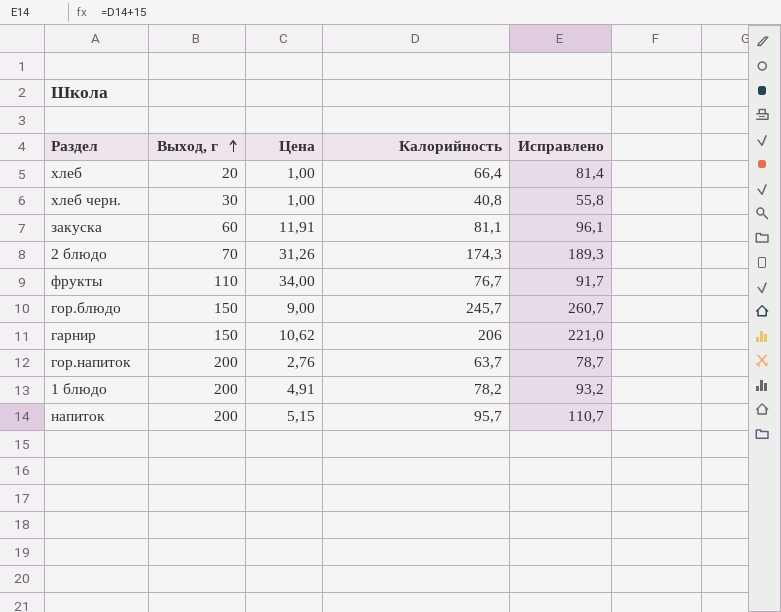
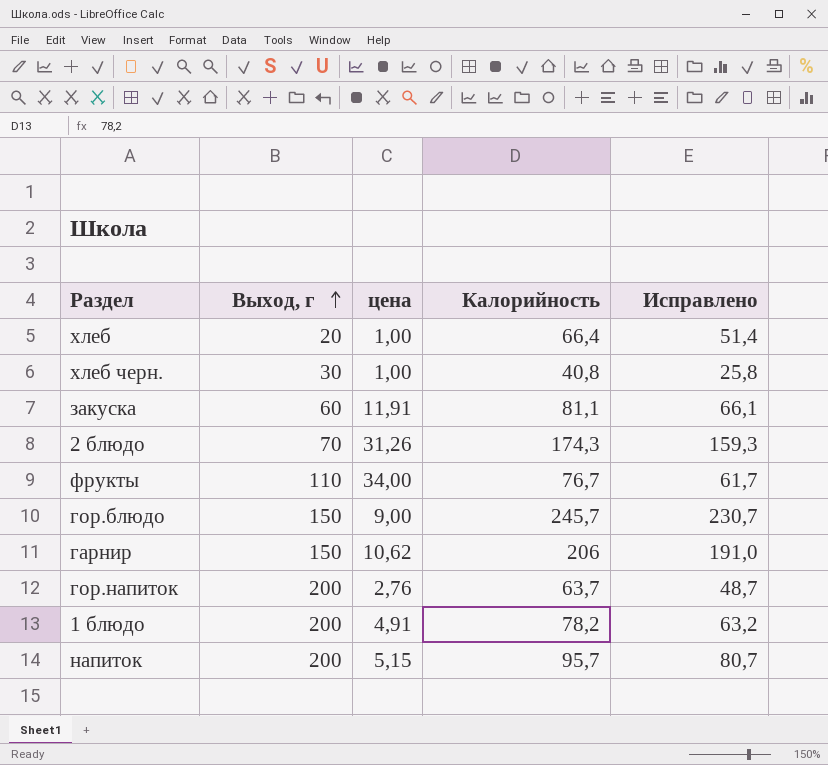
column name: Цена -> цена
column Исправлено | formula: [Калорийность] + 15 -> [Калорийность] - 15

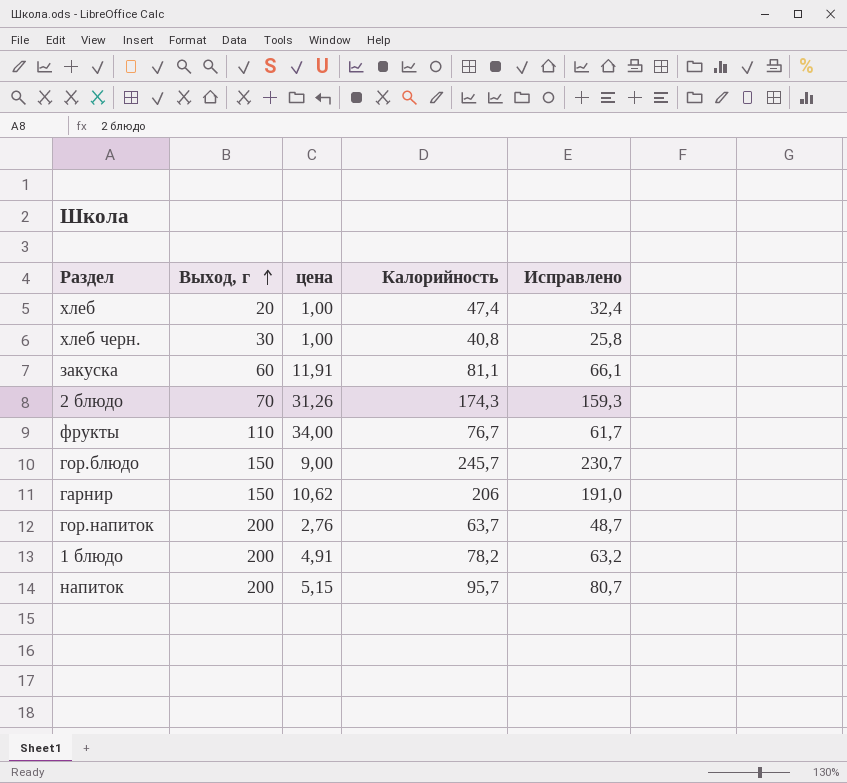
хлеб | Калорийность: 66,4 -> 47,4
хлеб | Исправлено: 51,4 -> 32,4

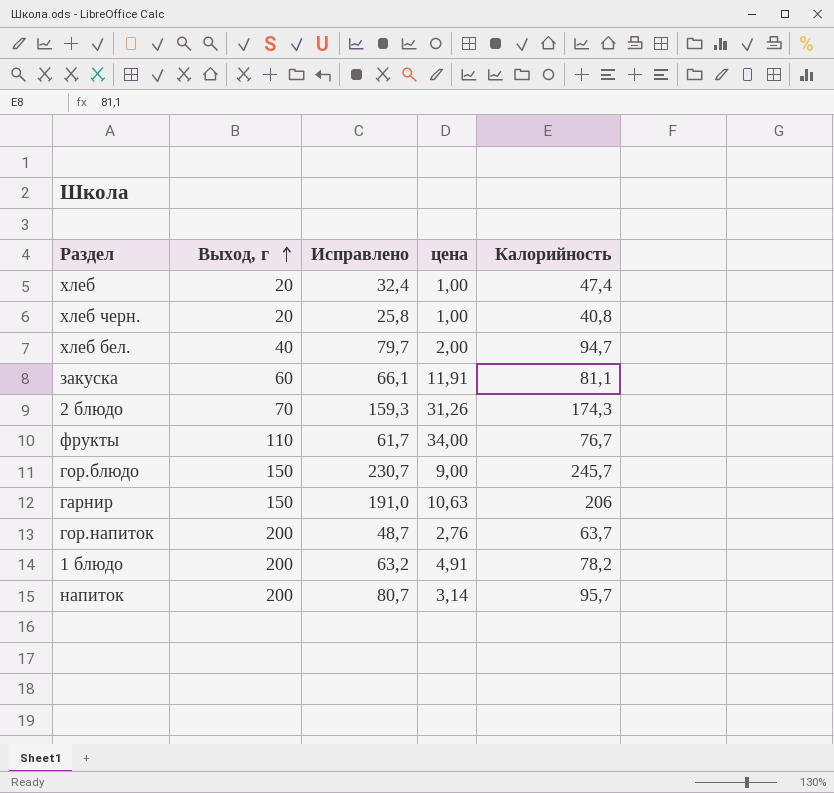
column Исправлено | position: 5 -> 3
хлеб черн. | Выход, г: 30 -> 20
row хлеб бел.: none -> 40 | 79,7 | 2,00 | 94,7
гарнир | цена: 10,62 -> 10,63
напиток | цена: 5,15 -> 3,14

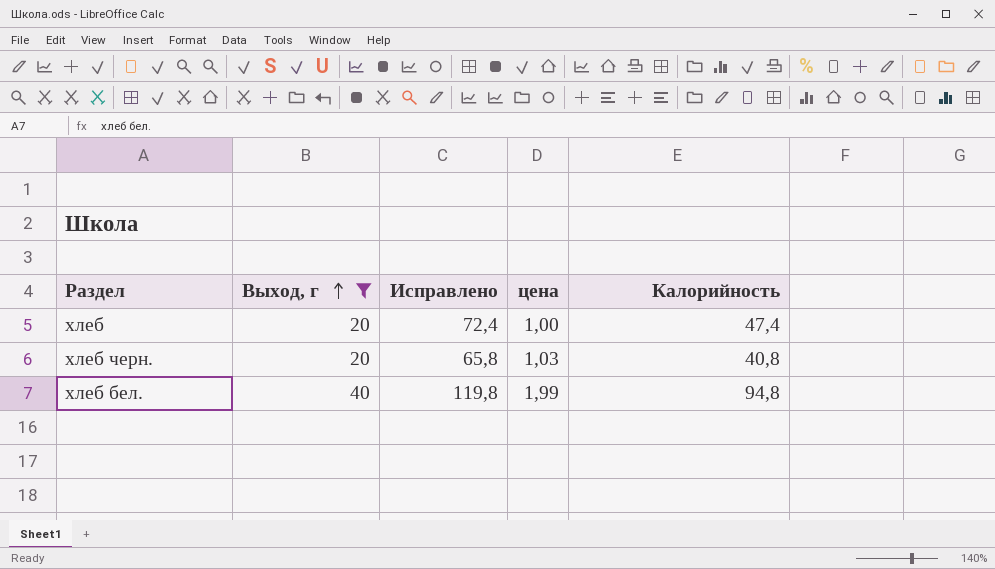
filter: none -> Выход, г <= 40
column Исправлено | formula: [Калорийность] - 15 -> [Калорийность] + 25
хлеб черн. | цена: 1,00 -> 1,03
хлеб бел. | цена: 2,00 -> 1,99
хлеб бел. | Калорийность: 94,7 -> 94,8

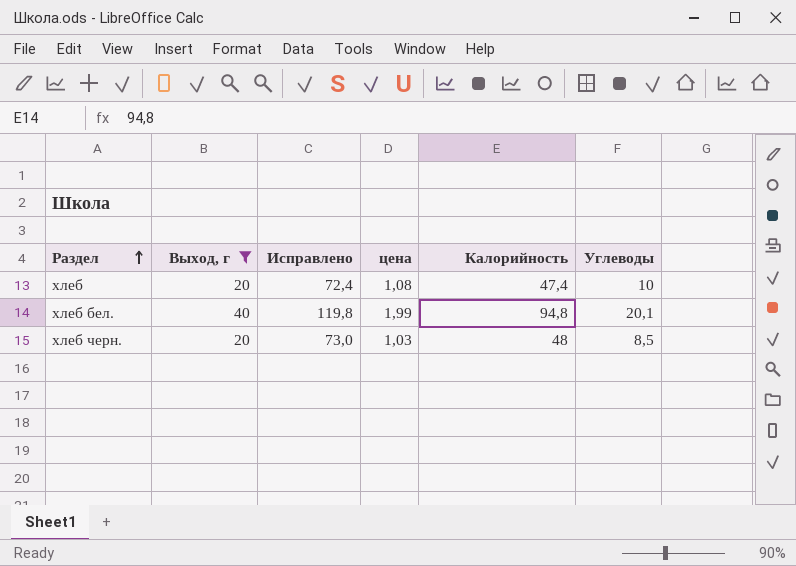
row order: Выход, г ascending -> Раздел ascending
column Углеводы | position: none -> 6
хлеб | цена: 1,00 -> 1,08
хлеб черн. | Исправлено: 65,8 -> 73,0
хлеб черн. | Калорийность: 40,8 -> 48

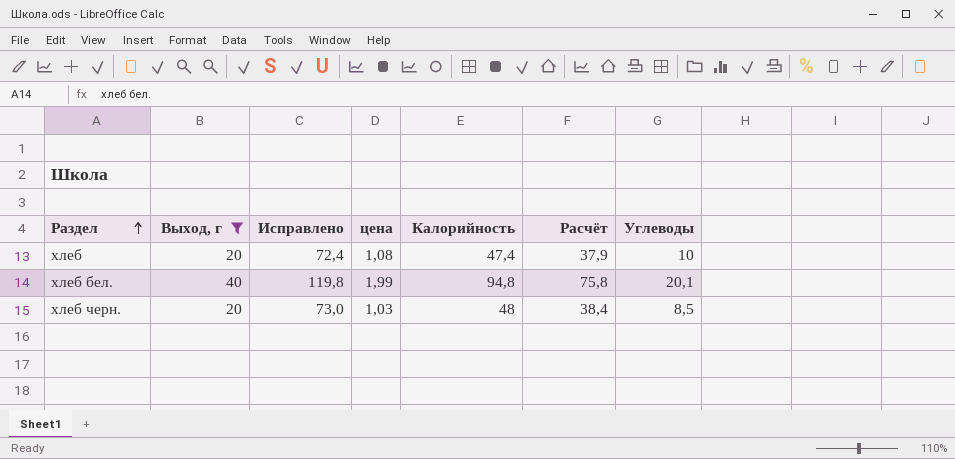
column Расчёт | formula: none -> [Калорийность] * 0,8

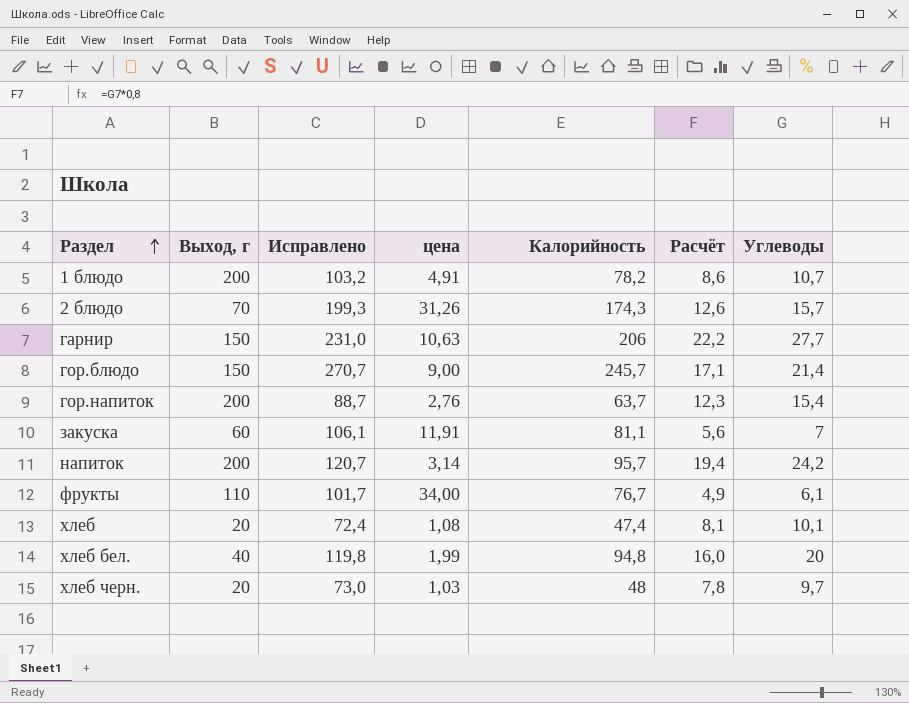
filter: Выход, г <= 40 -> none
column Расчёт | formula: [Калорийность] * 0,8 -> [Углеводы] * 0,8
хлеб | Углеводы: 10 -> 10,1
хлеб бел. | Углеводы: 20,1 -> 20
хлеб черн. | Углеводы: 8,5 -> 9,7

